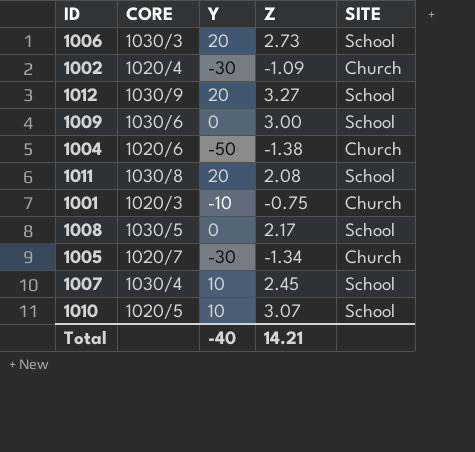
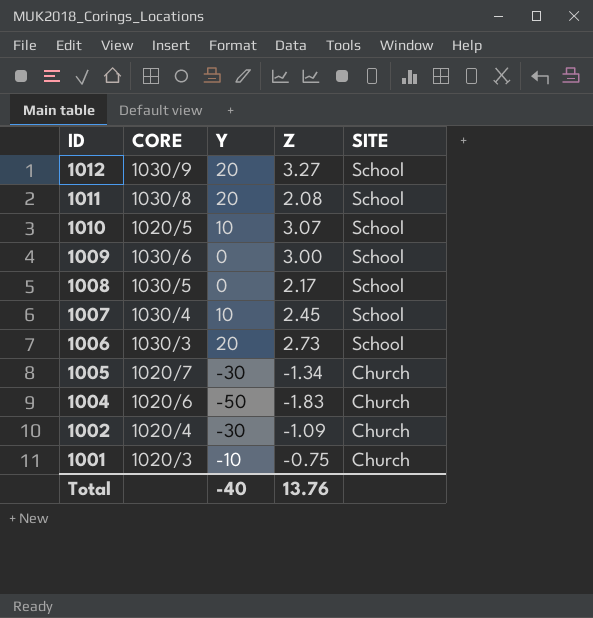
row order: none -> ID descending
1004 | Z: -1.38 -> -1.83
Total | Z: 14.21 -> 13.76

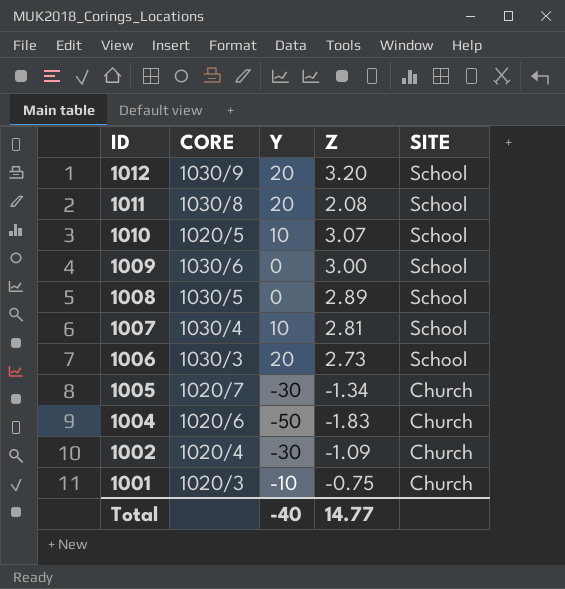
1012 | Z: 3.27 -> 3.20
1008 | Z: 2.17 -> 2.89
1007 | Z: 2.45 -> 2.81
Total | Z: 13.76 -> 14.77

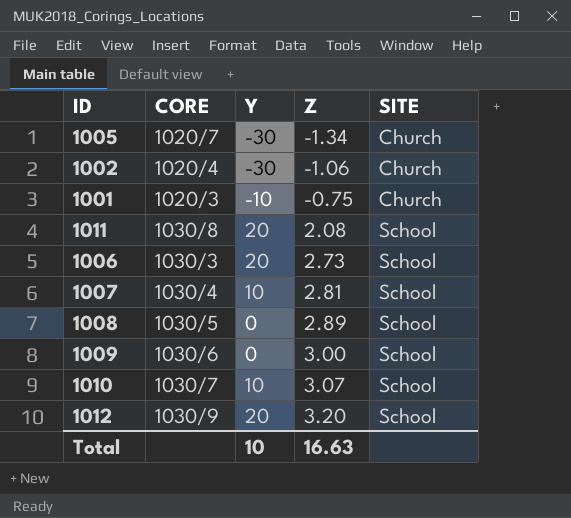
row order: ID descending -> Z ascending
row 1004: 1020/6 | -50 | -1.83 | Church -> none
1002 | Z: -1.09 -> -1.06
1010 | CORE: 1020/5 -> 1030/7
Total | Y: -40 -> 10
Total | Z: 14.77 -> 16.63

